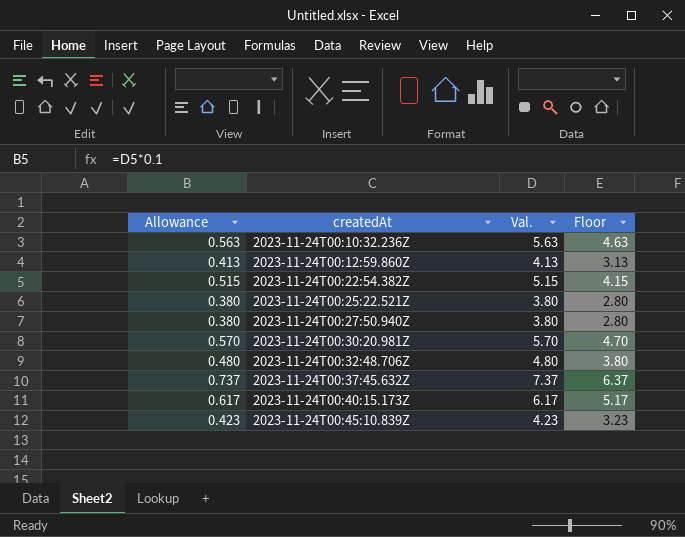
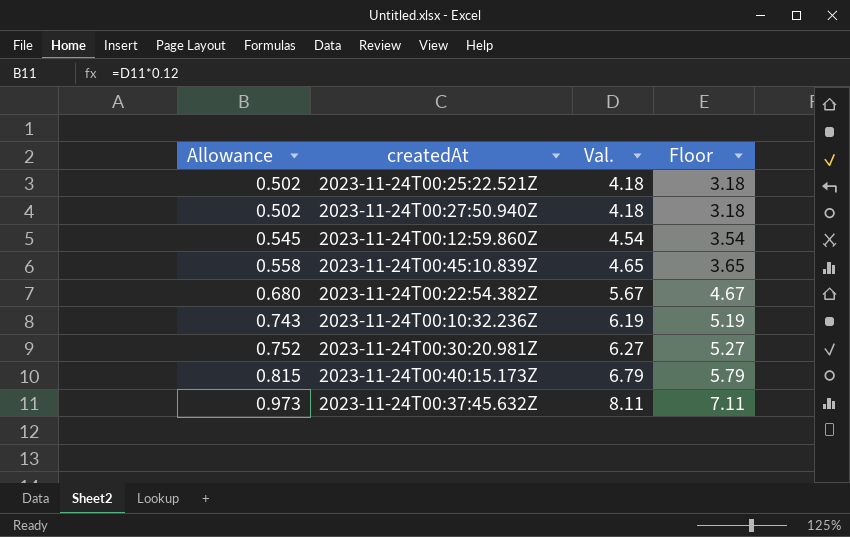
row order: createdAt ascending -> Allowance ascending
column Allowance | formula: [Val.] * 0.1 -> [Val.] * 0.12
row 2023-11-24T00:32:48.706Z: 0.480 | 4.80 | 3.80 -> none
2023-11-24T00:25:22.521Z | Val.: 3.80 -> 4.18
2023-11-24T00:25:22.521Z | Floor: 2.80 -> 3.18
2023-11-24T00:27:50.940Z | Val.: 3.80 -> 4.18
2023-11-24T00:27:50.940Z | Floor: 2.80 -> 3.18
2023-11-24T00:12:59.860Z | Val.: 4.13 -> 4.54
2023-11-24T00:12:59.860Z | Floor: 3.13 -> 3.54
2023-11-24T00:45:10.839Z | Val.: 4.23 -> 4.65
2023-11-24T00:45:10.839Z | Floor: 3.23 -> 3.65
2023-11-24T00:22:54.382Z | Val.: 5.15 -> 5.67
2023-11-24T00:22:54.382Z | Floor: 4.15 -> 4.67
2023-11-24T00:10:32.236Z | Val.: 5.63 -> 6.19
2023-11-24T00:10:32.236Z | Floor: 4.63 -> 5.19
2023-11-24T00:30:20.981Z | Val.: 5.70 -> 6.27
2023-11-24T00:30:20.981Z | Floor: 4.70 -> 5.27
2023-11-24T00:40:15.173Z | Val.: 6.17 -> 6.79
2023-11-24T00:40:15.173Z | Floor: 5.17 -> 5.79
2023-11-24T00:37:45.632Z | Val.: 7.37 -> 8.11
2023-11-24T00:37:45.632Z | Floor: 6.37 -> 7.11

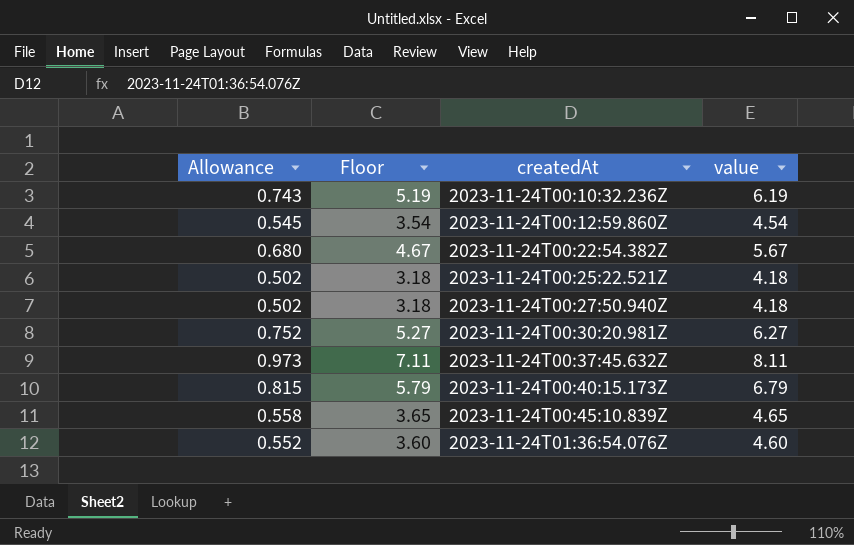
row order: Allowance ascending -> createdAt ascending
column Floor | position: 4 -> 2
column name: Val. -> value
row 2023-11-24T01:36:54.076Z: none -> 0.552 | 3.60 | 4.60

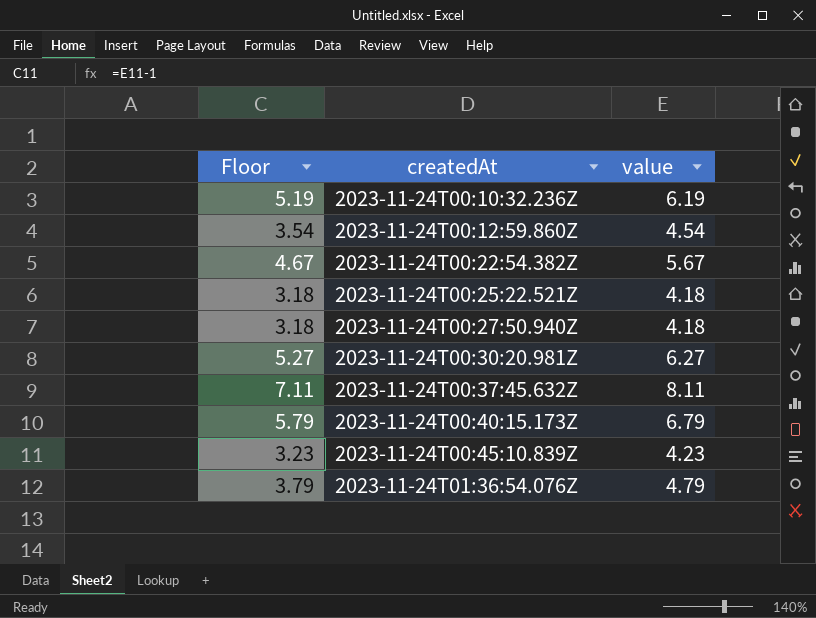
column Allowance | formula: [value] * 0.12 -> none
2023-11-24T00:45:10.839Z | Floor: 3.65 -> 3.23
2023-11-24T00:45:10.839Z | value: 4.65 -> 4.23
2023-11-24T01:36:54.076Z | Floor: 3.60 -> 3.79
2023-11-24T01:36:54.076Z | value: 4.60 -> 4.79

